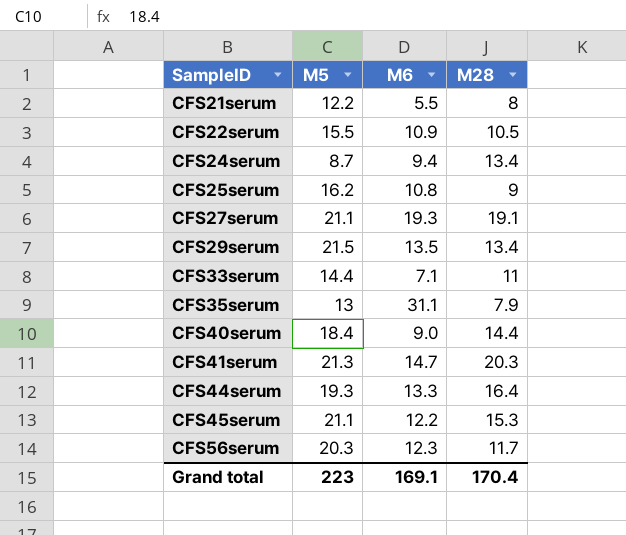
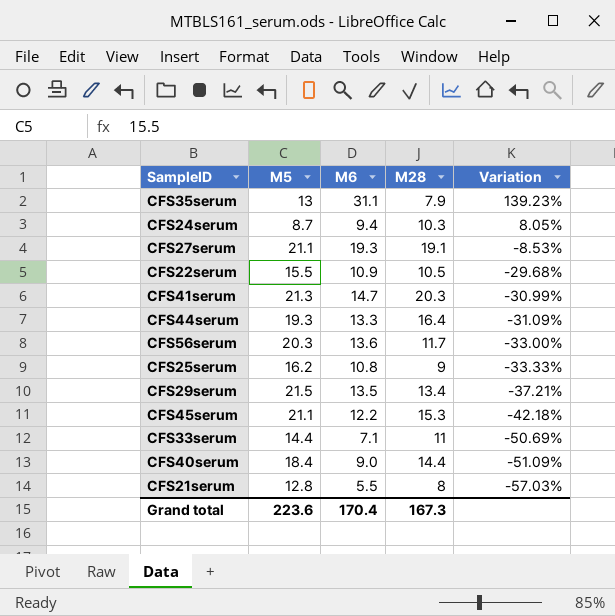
row order: SampleID ascending -> Variation descending
column Variation | formula: none -> ([M6] - [M5]) / [M5]
CFS24serum | M28: 13.4 -> 10.3
CFS56serum | M6: 12.3 -> 13.6
CFS21serum | M5: 12.2 -> 12.8
Grand total | M5: 223 -> 223.6
Grand total | M6: 169.1 -> 170.4
Grand total | M28: 170.4 -> 167.3

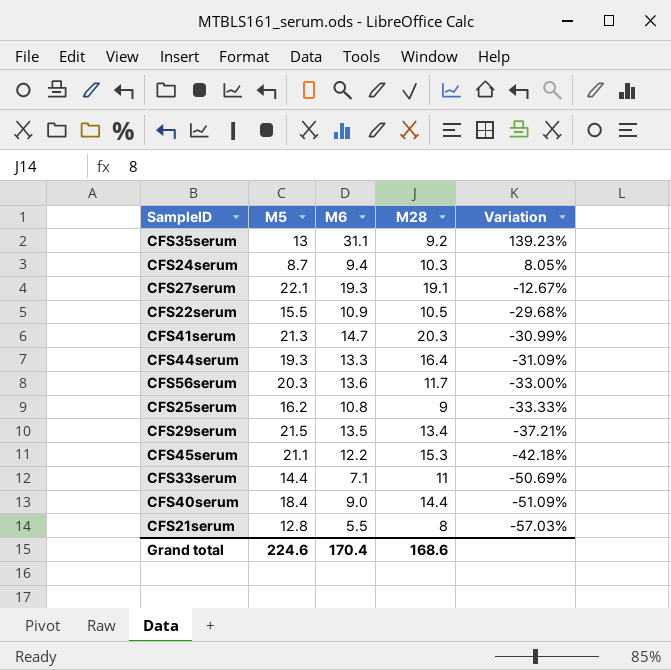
CFS35serum | M28: 7.9 -> 9.2
CFS27serum | M5: 21.1 -> 22.1
CFS27serum | Variation: -8.53% -> -12.67%
Grand total | M5: 223.6 -> 224.6
Grand total | M28: 167.3 -> 168.6

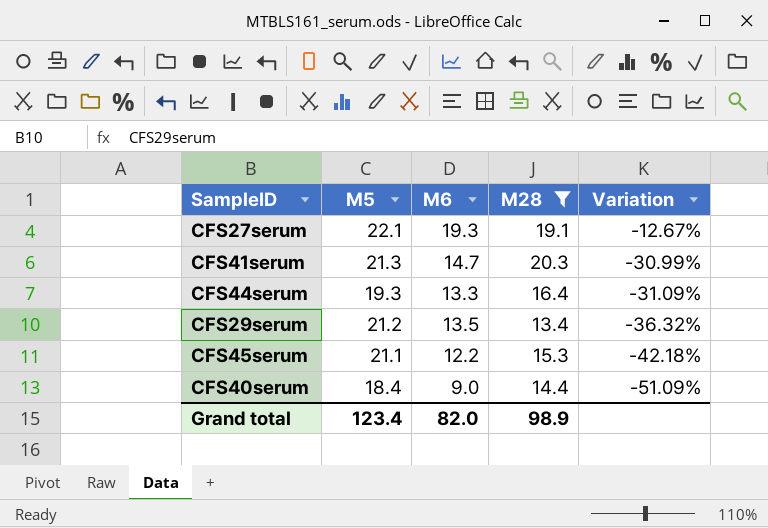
filter: none -> M28 >= 13.4
CFS29serum | M5: 21.5 -> 21.2
CFS29serum | Variation: -37.21% -> -36.32%
Grand total | M5: 224.6 -> 123.4
Grand total | M6: 170.4 -> 82.0
Grand total | M28: 168.6 -> 98.9

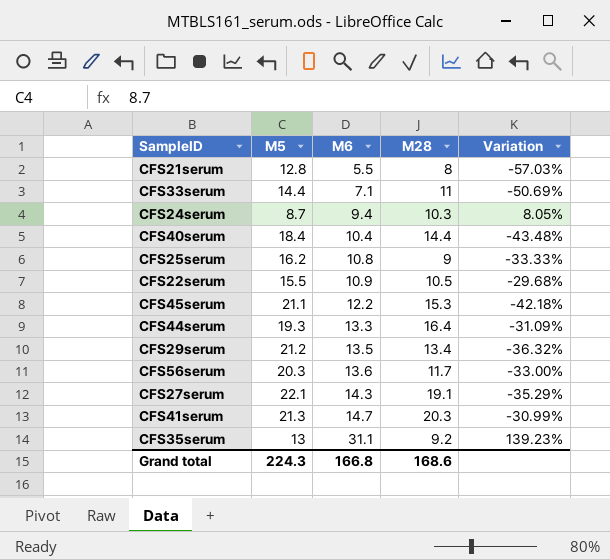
filter: M28 >= 13.4 -> none
row order: Variation descending -> M6 ascending
CFS40serum | M6: 9.0 -> 10.4
CFS40serum | Variation: -51.09% -> -43.48%
CFS27serum | M6: 19.3 -> 14.3
CFS27serum | Variation: -12.67% -> -35.29%
Grand total | M5: 123.4 -> 224.3
Grand total | M6: 82.0 -> 166.8
Grand total | M28: 98.9 -> 168.6

